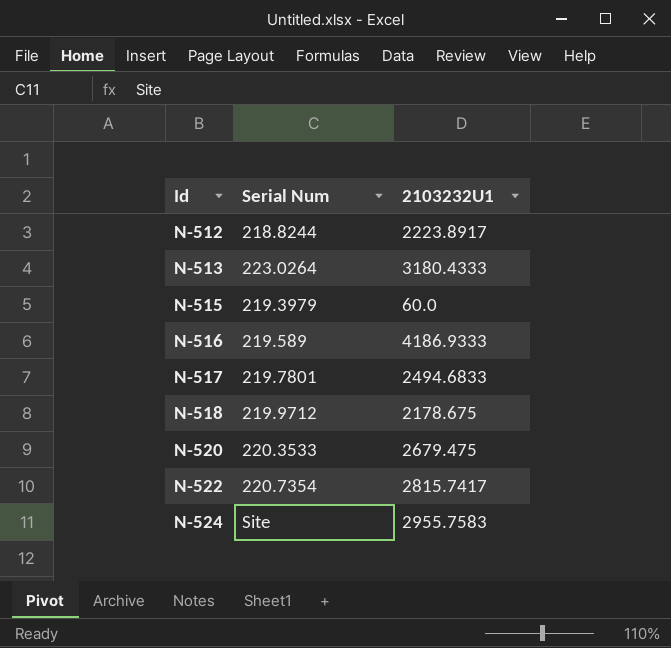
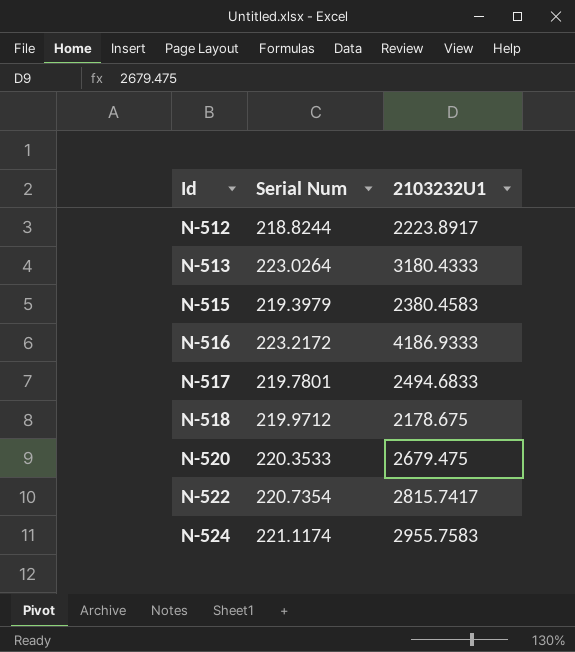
N-515 | 2103232U1: 60.0 -> 2380.4583
N-516 | Serial Num: 219.589 -> 223.2172
N-524 | Serial Num: Site -> 221.1174

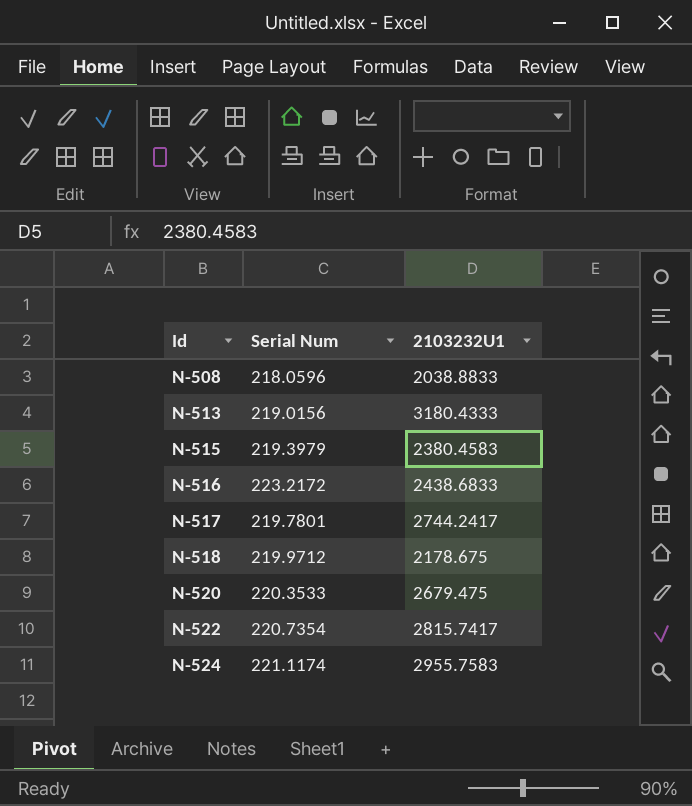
row N-512: 218.8244 | 2223.8917 -> none
row N-508: none -> 218.0596 | 2038.8833
N-513 | Serial Num: 223.0264 -> 219.0156
N-516 | 2103232U1: 4186.9333 -> 2438.6833
N-517 | 2103232U1: 2494.6833 -> 2744.2417

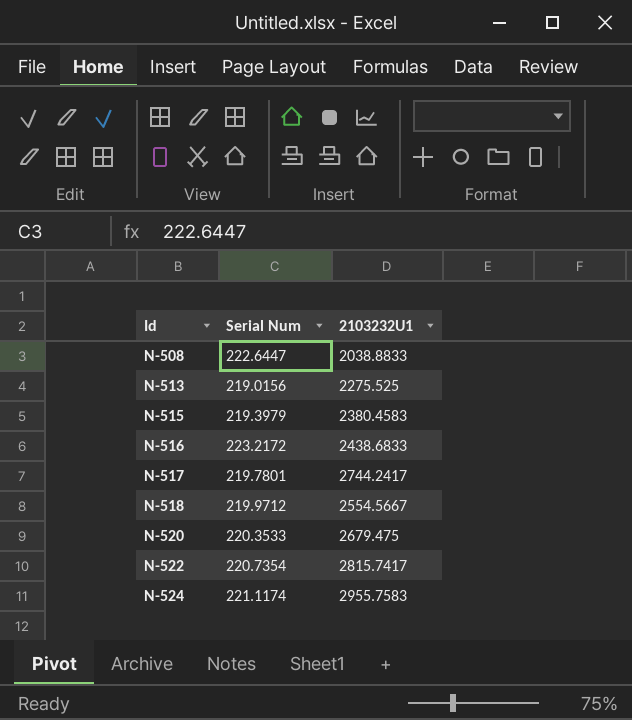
N-508 | Serial Num: 218.0596 -> 222.6447
N-513 | 2103232U1: 3180.4333 -> 2275.525
N-518 | 2103232U1: 2178.675 -> 2554.5667

